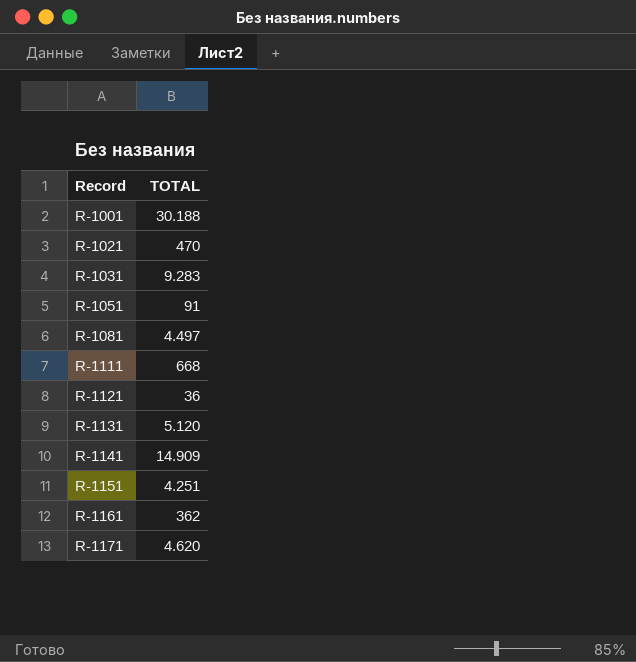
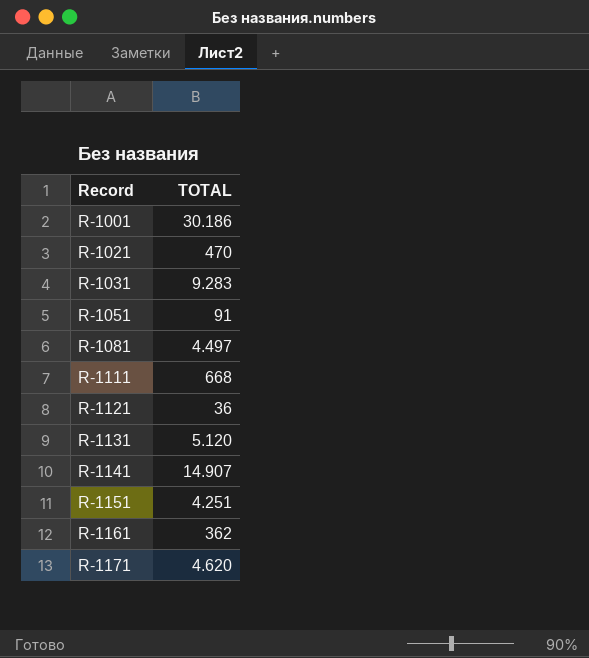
R-1001 | TOTAL: 30.188 -> 30.186
R-1141 | TOTAL: 14.909 -> 14.907

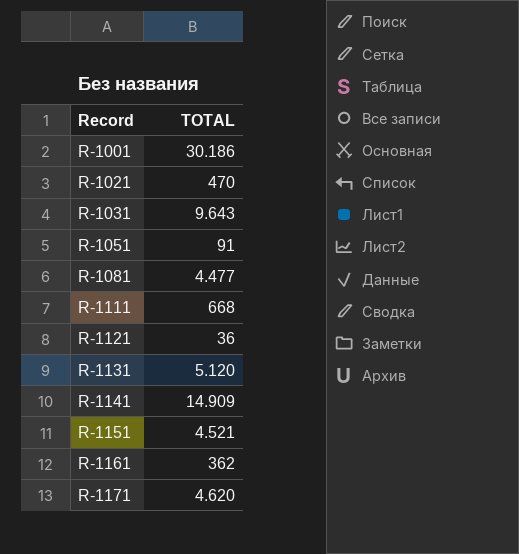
R-1031 | TOTAL: 9.283 -> 9.643
R-1081 | TOTAL: 4.497 -> 4.477
R-1141 | TOTAL: 14.907 -> 14.909
R-1151 | TOTAL: 4.251 -> 4.521

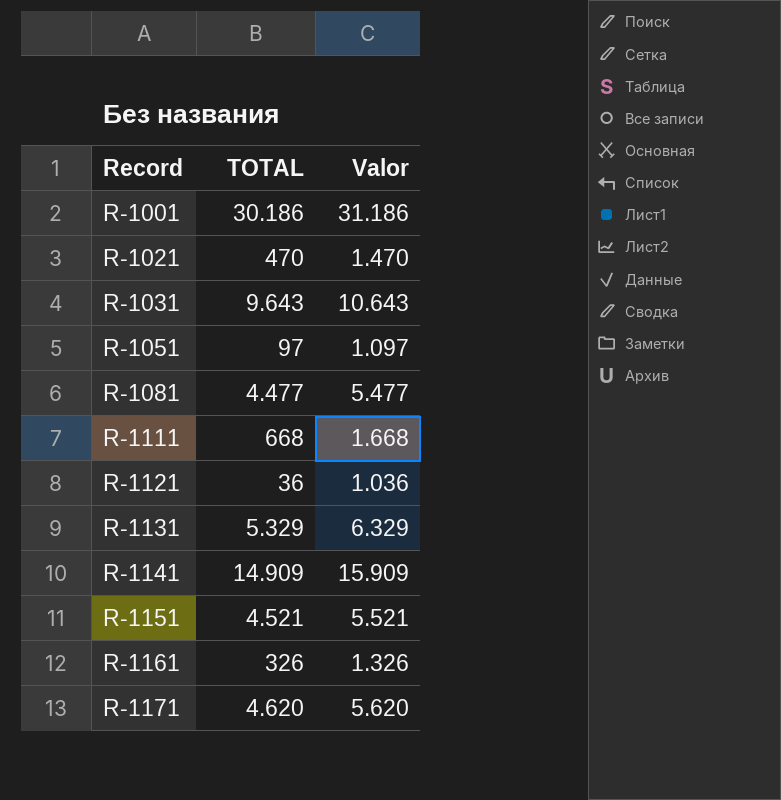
column Valor | formula: none -> [TOTAL] + 1000
R-1051 | TOTAL: 91 -> 97
R-1131 | TOTAL: 5.120 -> 5.329
R-1161 | TOTAL: 362 -> 326

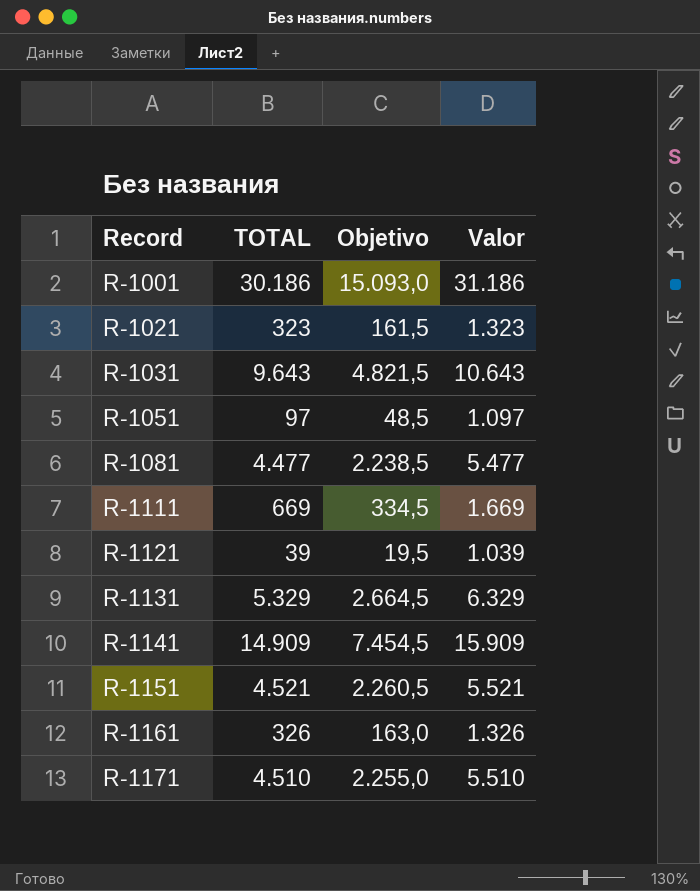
column Objetivo | formula: none -> [TOTAL] * 0,5
R-1021 | TOTAL: 470 -> 323
R-1021 | Valor: 1.470 -> 1.323
R-1111 | TOTAL: 668 -> 669
R-1111 | Valor: 1.668 -> 1.669
R-1121 | TOTAL: 36 -> 39
R-1121 | Valor: 1.036 -> 1.039
R-1171 | TOTAL: 4.620 -> 4.510
R-1171 | Valor: 5.620 -> 5.510

